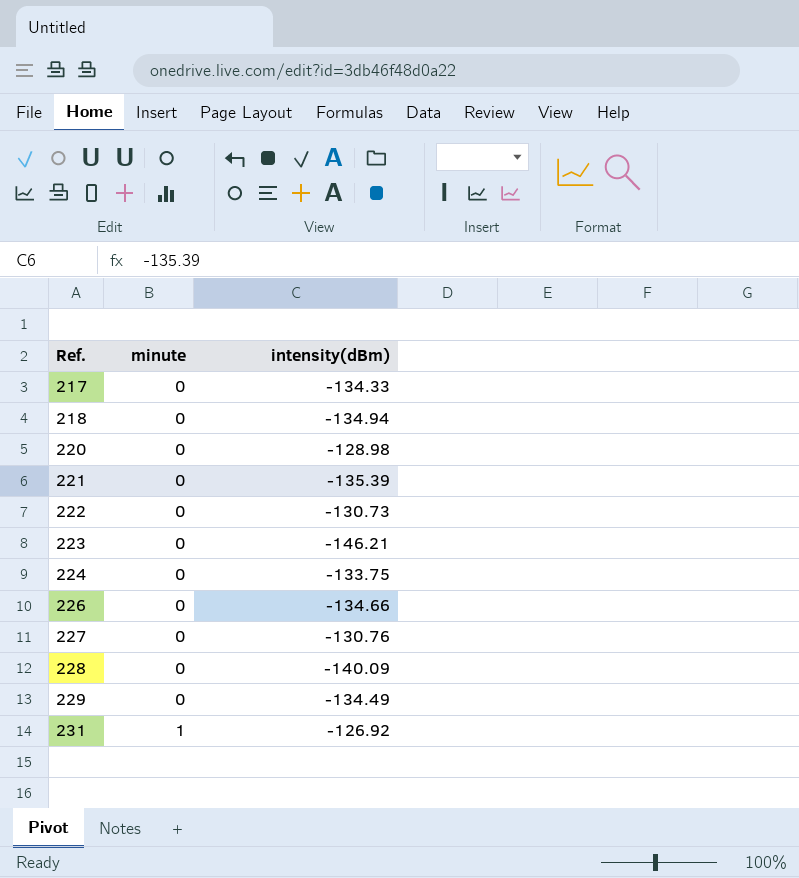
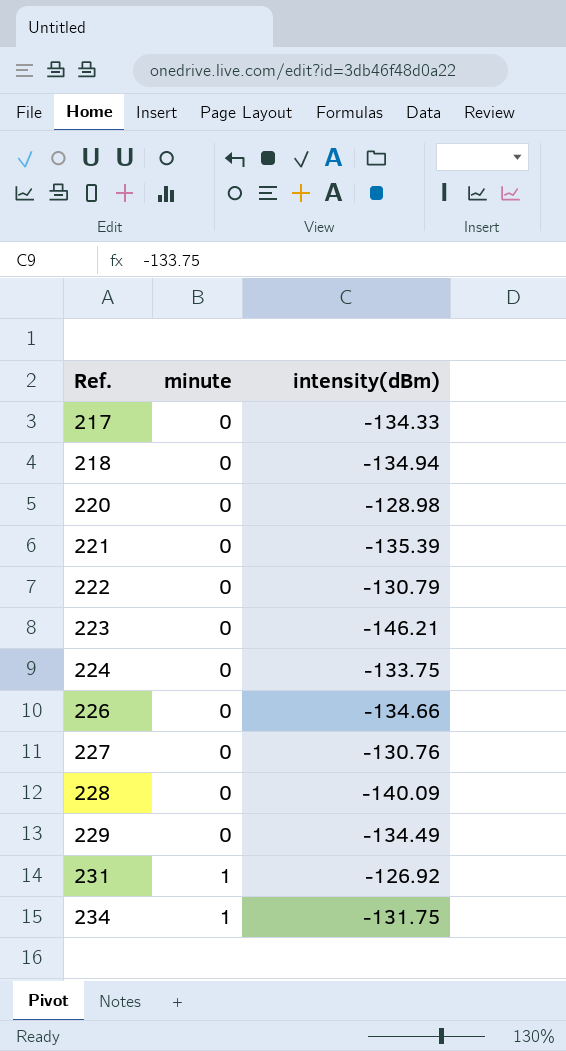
222 | intensity(dBm): -130.73 -> -130.79
row 234: none -> 1 | -131.75

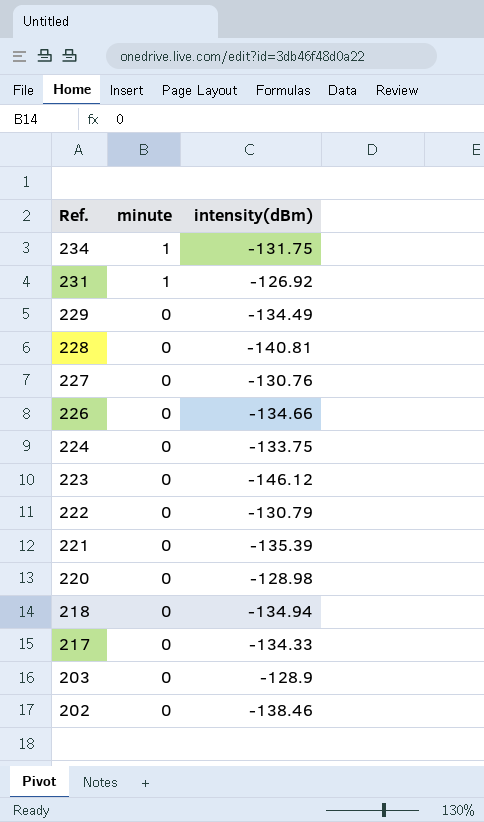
row order: Ref. ascending -> Ref. descending
228 | intensity(dBm): -140.09 -> -140.81
223 | intensity(dBm): -146.21 -> -146.12
row 203: none -> 0 | -128.9
row 202: none -> 0 | -138.46

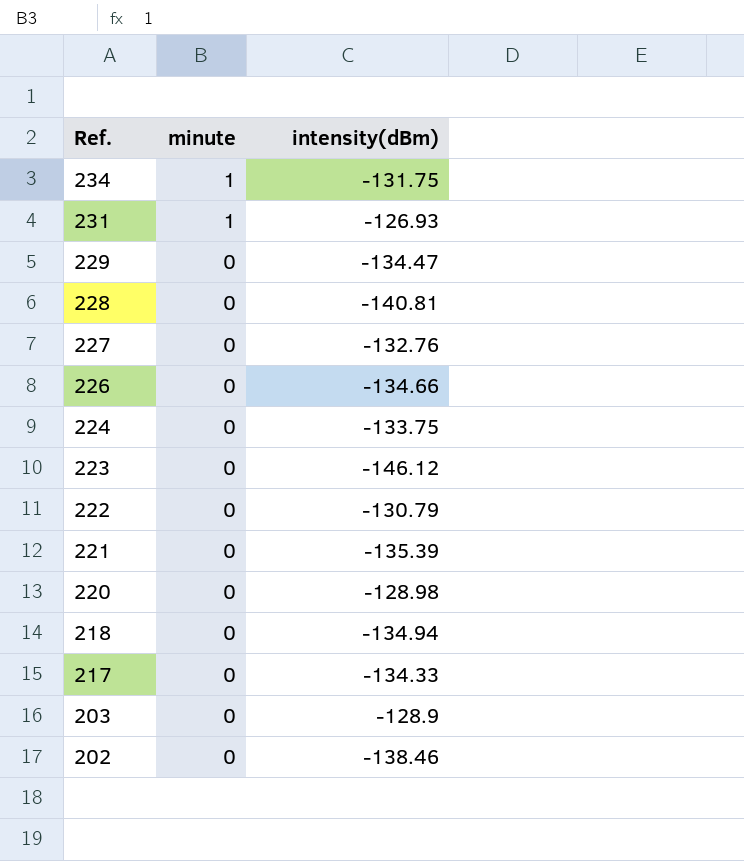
231 | intensity(dBm): -126.92 -> -126.93
229 | intensity(dBm): -134.49 -> -134.47
227 | intensity(dBm): -130.76 -> -132.76

